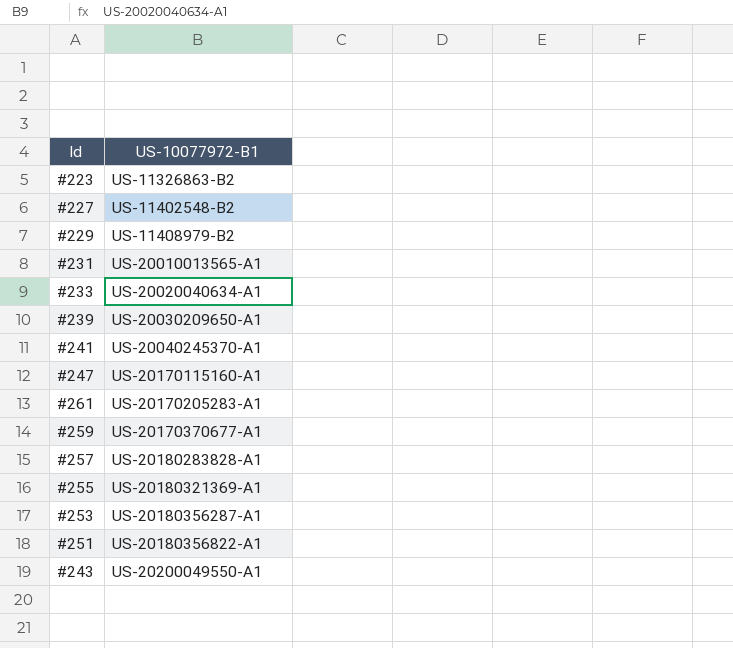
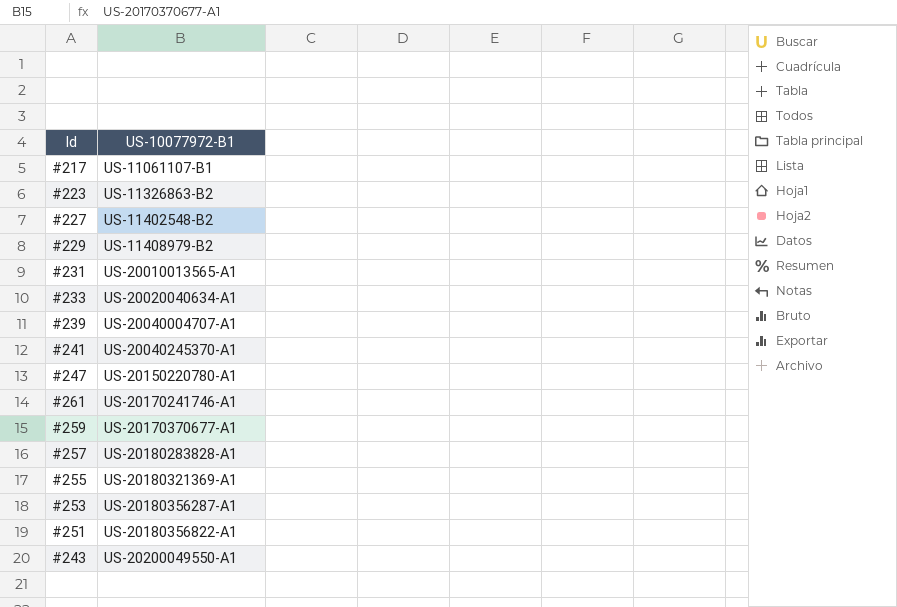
row #217: none -> US-11061107-B1
#239 | US-10077972-B1: US-20030209650-A1 -> US-20040004707-A1
#247 | US-10077972-B1: US-20170115160-A1 -> US-20150220780-A1
#261 | US-10077972-B1: US-20170205283-A1 -> US-20170241746-A1

